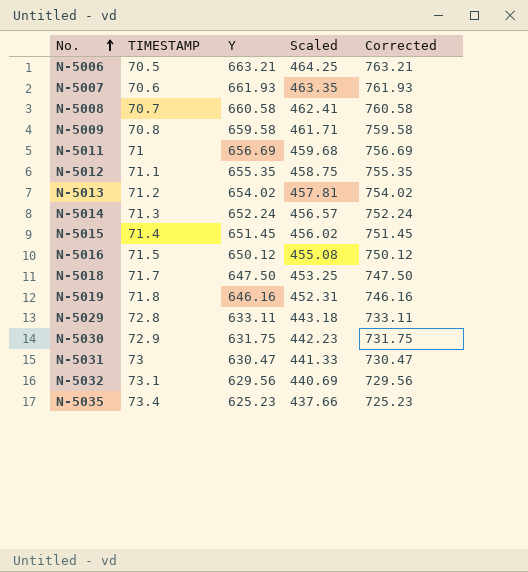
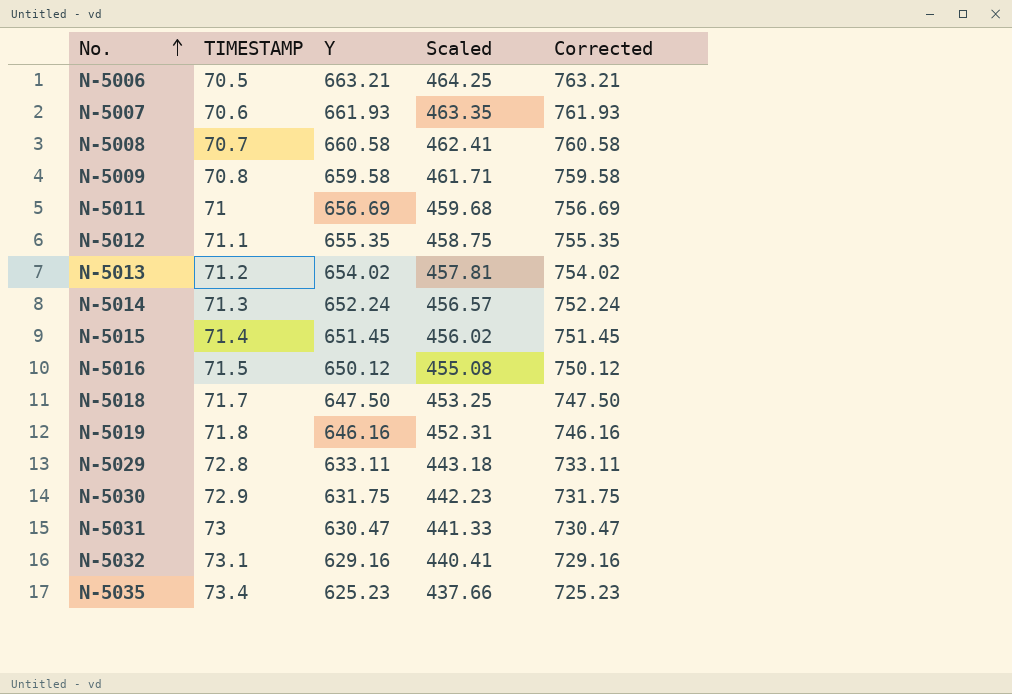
N-5032 | Y: 629.56 -> 629.16
N-5032 | Scaled: 440.69 -> 440.41
N-5032 | Corrected: 729.56 -> 729.16

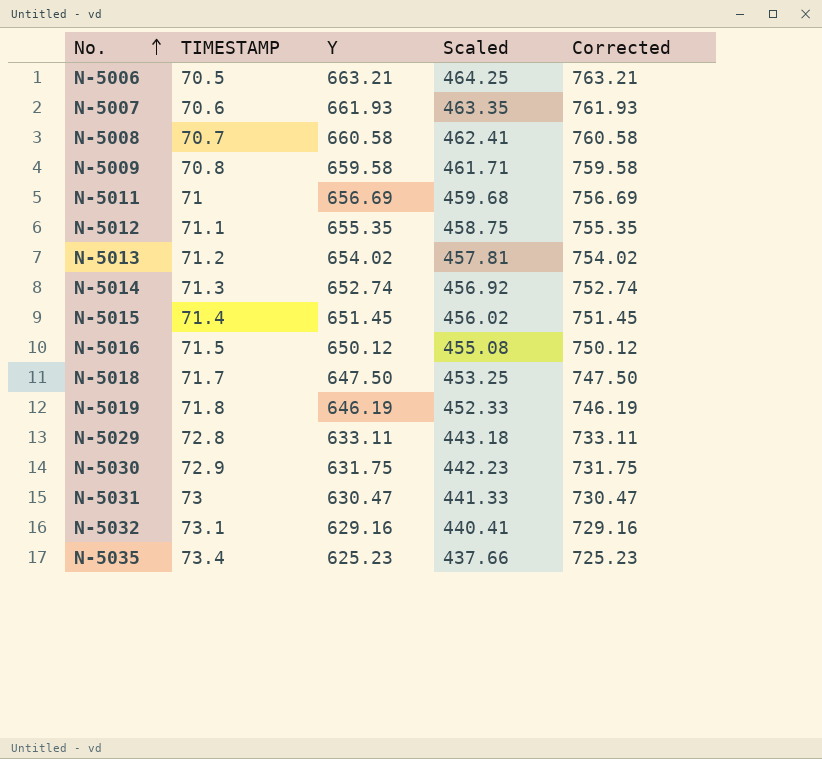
N-5014 | Y: 652.24 -> 652.74
N-5014 | Scaled: 456.57 -> 456.92
N-5014 | Corrected: 752.24 -> 752.74
N-5019 | Y: 646.16 -> 646.19
N-5019 | Scaled: 452.31 -> 452.33
N-5019 | Corrected: 746.16 -> 746.19

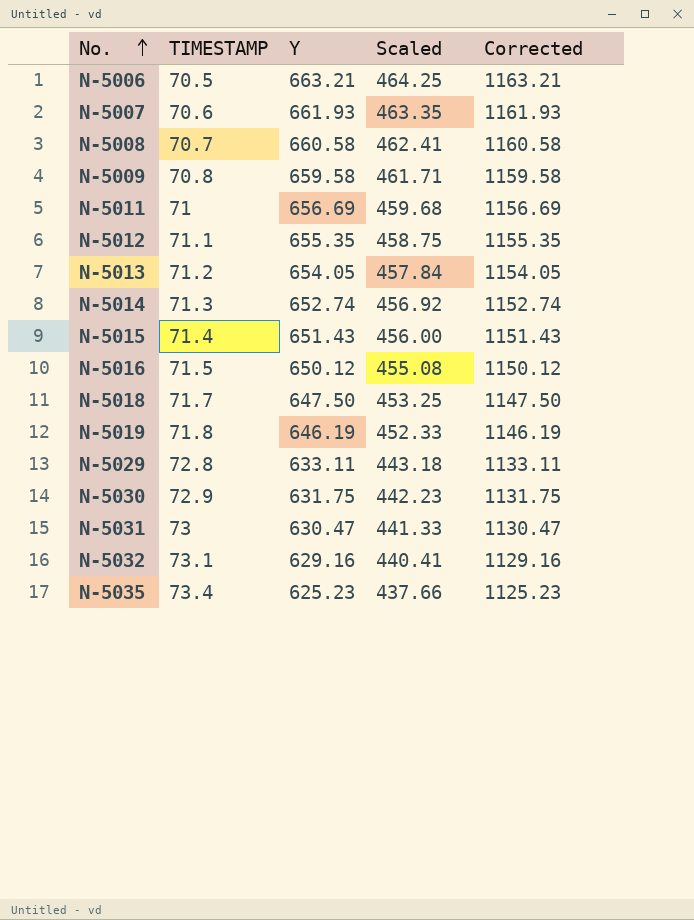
column Corrected | formula: [Y] + 100 -> [Y] + 500
N-5013 | Y: 654.02 -> 654.05
N-5013 | Scaled: 457.81 -> 457.84
N-5015 | Y: 651.45 -> 651.43
N-5015 | Scaled: 456.02 -> 456.00

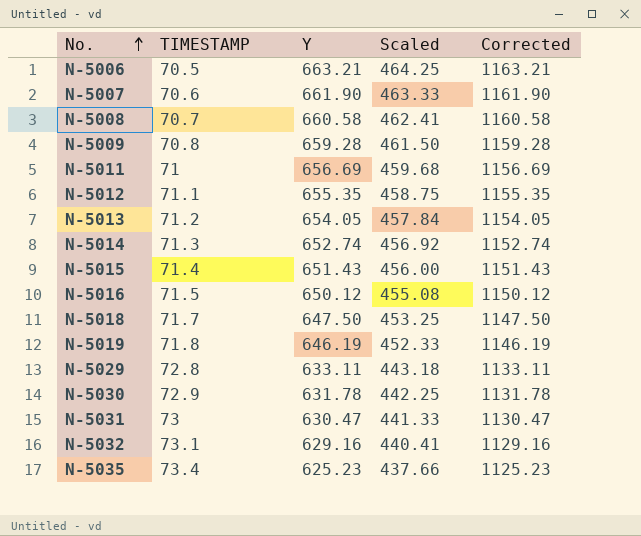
N-5007 | Y: 661.93 -> 661.90
N-5007 | Scaled: 463.35 -> 463.33
N-5007 | Corrected: 1161.93 -> 1161.90
N-5009 | Y: 659.58 -> 659.28
N-5009 | Scaled: 461.71 -> 461.50
N-5009 | Corrected: 1159.58 -> 1159.28
N-5030 | Y: 631.75 -> 631.78
N-5030 | Scaled: 442.23 -> 442.25
N-5030 | Corrected: 1131.75 -> 1131.78

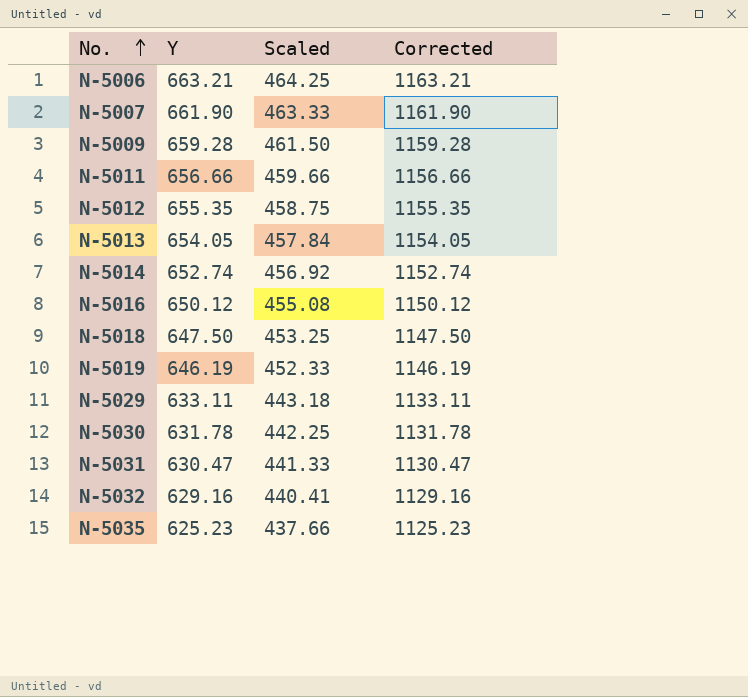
column TIMESTAMP | position: 2 -> none
row N-5008: 70.7 | 660.58 | 462.41 | 1160.58 -> none
row N-5015: 71.4 | 651.43 | 456.00 | 1151.43 -> none
N-5011 | Y: 656.69 -> 656.66
N-5011 | Scaled: 459.68 -> 459.66
N-5011 | Corrected: 1156.69 -> 1156.66

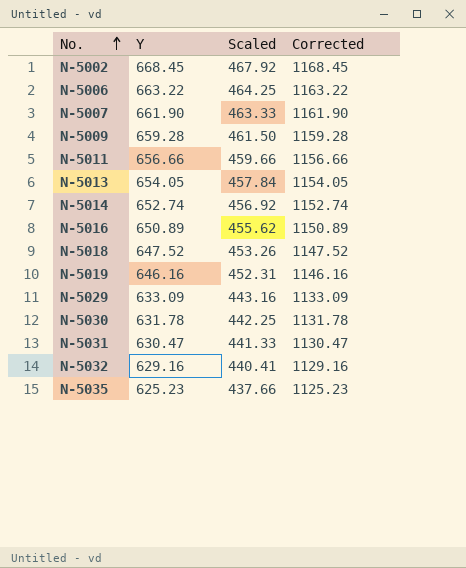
row N-5012: 655.35 | 458.75 | 1155.35 -> none
row N-5002: none -> 668.45 | 467.92 | 1168.45
N-5006 | Y: 663.21 -> 663.22
N-5006 | Corrected: 1163.21 -> 1163.22
N-5016 | Y: 650.12 -> 650.89
N-5016 | Scaled: 455.08 -> 455.62
N-5016 | Corrected: 1150.12 -> 1150.89
N-5018 | Y: 647.50 -> 647.52
N-5018 | Scaled: 453.25 -> 453.26
N-5018 | Corrected: 1147.50 -> 1147.52
N-5019 | Y: 646.19 -> 646.16
N-5019 | Scaled: 452.33 -> 452.31
N-5019 | Corrected: 1146.19 -> 1146.16
N-5029 | Y: 633.11 -> 633.09
N-5029 | Scaled: 443.18 -> 443.16
N-5029 | Corrected: 1133.11 -> 1133.09

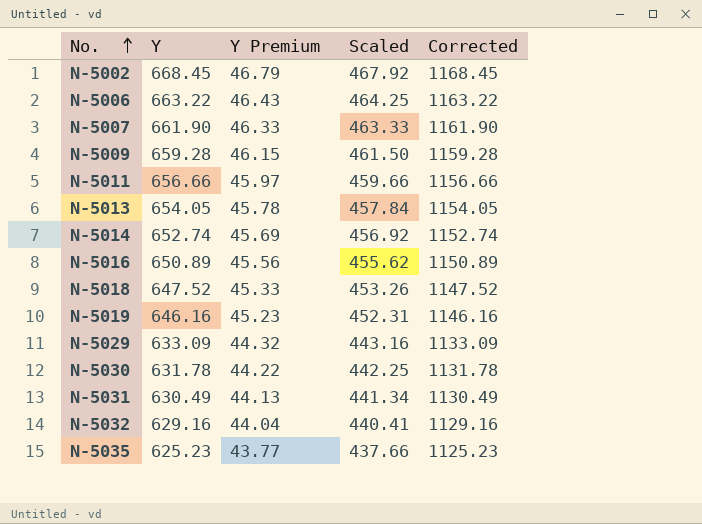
column Y Premium | formula: none -> [Y] * 0.07
N-5031 | Y: 630.47 -> 630.49
N-5031 | Scaled: 441.33 -> 441.34
N-5031 | Corrected: 1130.47 -> 1130.49

